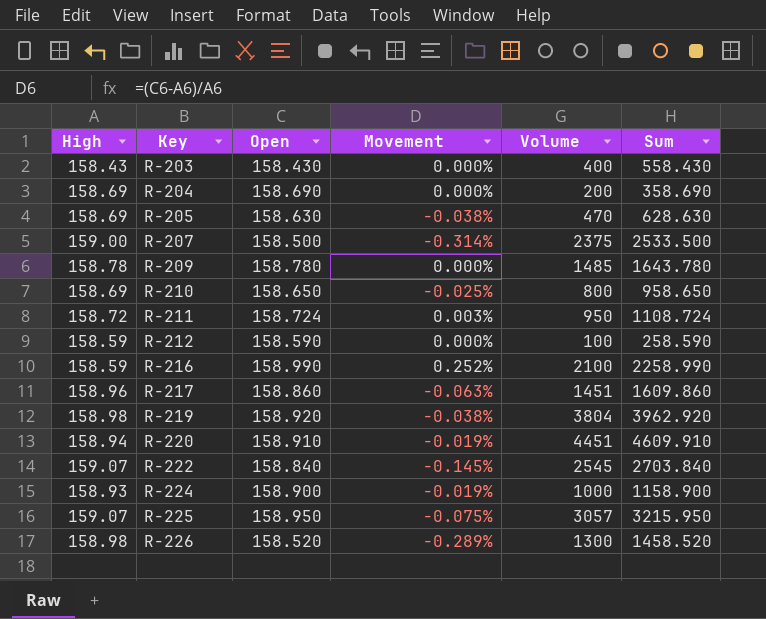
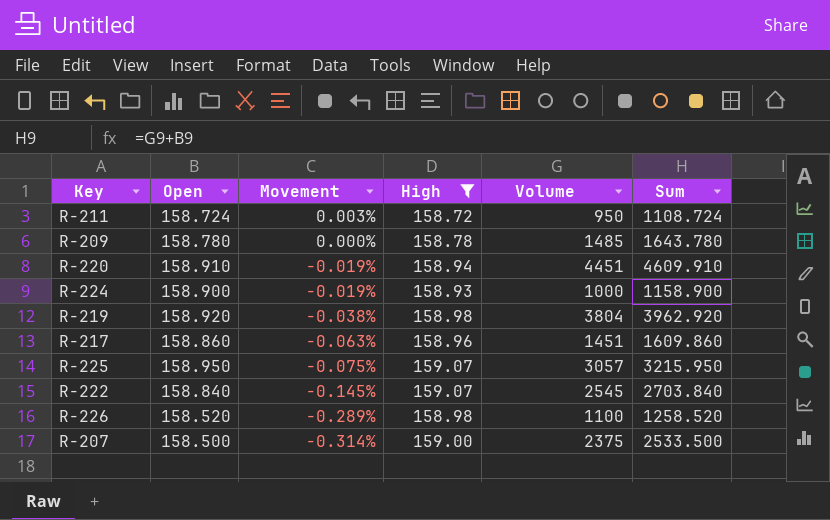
filter: none -> High >= 158.72
row order: Key ascending -> Movement descending
column High | position: 1 -> 4
R-226 | Volume: 1300 -> 1100
R-226 | Sum: 1458.520 -> 1258.520

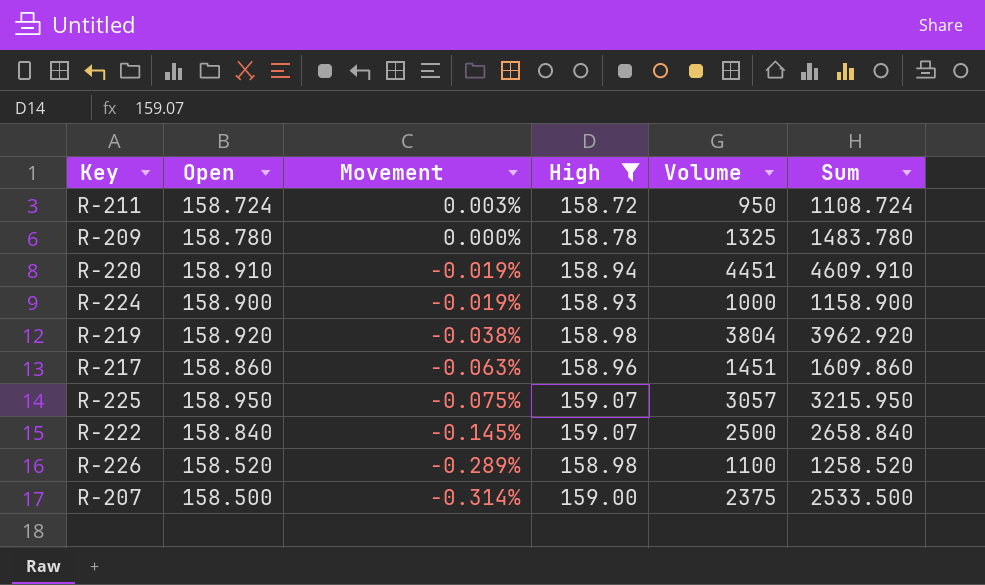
R-209 | Volume: 1485 -> 1325
R-209 | Sum: 1643.780 -> 1483.780
R-222 | Volume: 2545 -> 2500
R-222 | Sum: 2703.840 -> 2658.840

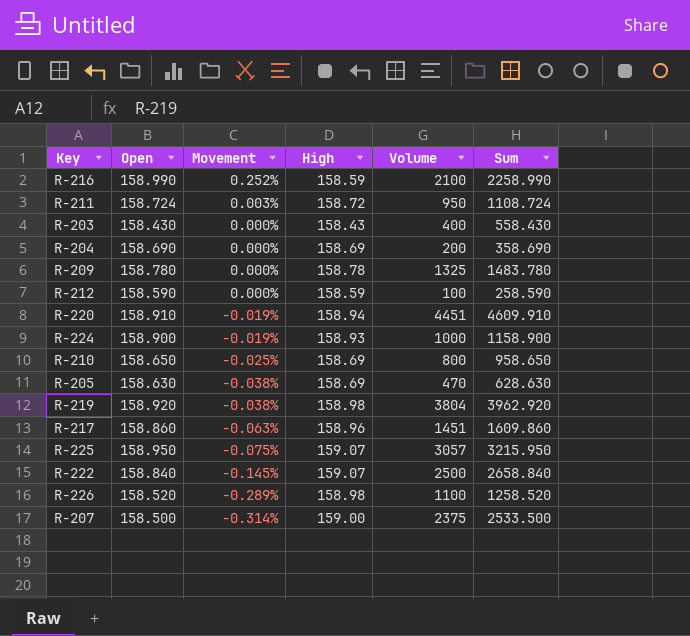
filter: High >= 158.72 -> none

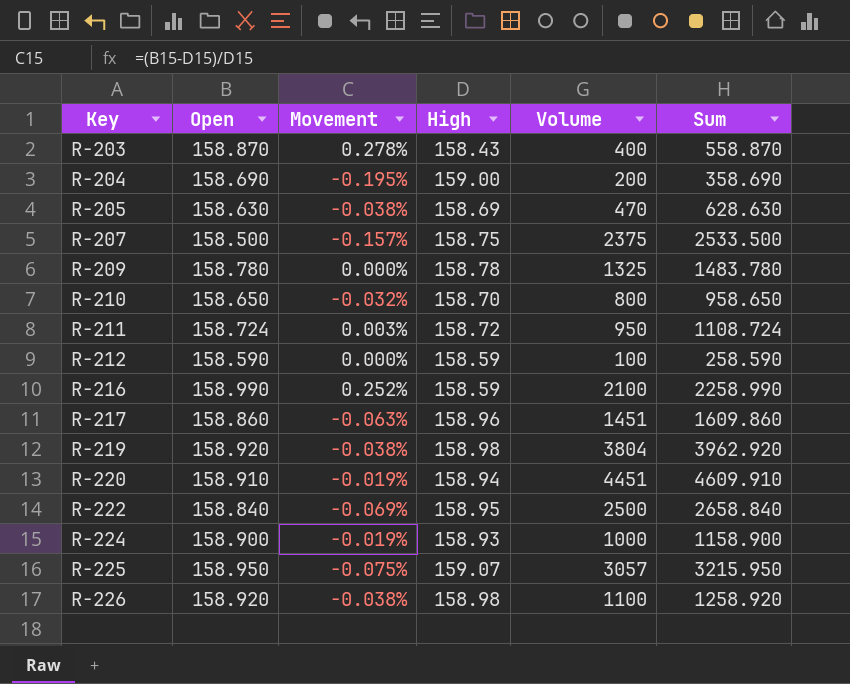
row order: Movement descending -> Key ascending
R-203 | Open: 158.430 -> 158.870
R-203 | Movement: 0.000% -> 0.278%
R-203 | Sum: 558.430 -> 558.870
R-204 | Movement: 0.000% -> -0.195%
R-204 | High: 158.69 -> 159.00
R-207 | Movement: -0.314% -> -0.157%
R-207 | High: 159.00 -> 158.75
R-210 | Movement: -0.025% -> -0.032%
R-210 | High: 158.69 -> 158.70
R-222 | Movement: -0.145% -> -0.069%
R-222 | High: 159.07 -> 158.95
R-226 | Open: 158.520 -> 158.920
R-226 | Movement: -0.289% -> -0.038%
R-226 | Sum: 1258.520 -> 1258.920

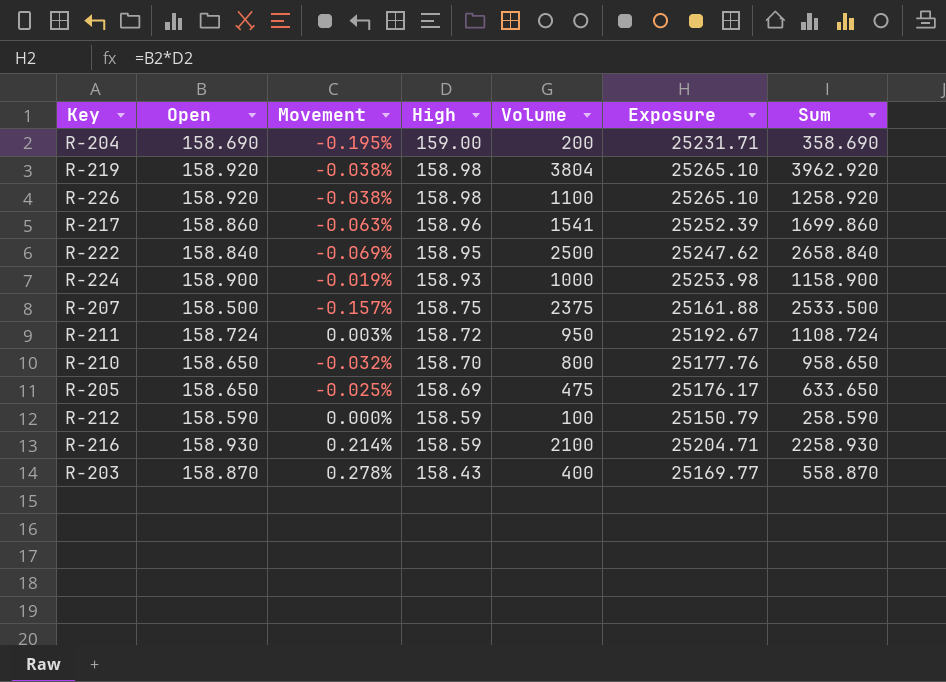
row order: Key ascending -> High descending
column Exposure | formula: none -> [Open] * [High]
row R-209: 158.780 | 0.000% | 158.78 | 1325 | 1483.780 -> none
row R-220: 158.910 | -0.019% | 158.94 | 4451 | 4609.910 -> none
row R-225: 158.950 | -0.075% | 159.07 | 3057 | 3215.950 -> none
R-217 | Volume: 1451 -> 1541
R-217 | Sum: 1609.860 -> 1699.860
R-205 | Open: 158.630 -> 158.650
R-205 | Movement: -0.038% -> -0.025%
R-205 | Volume: 470 -> 475
R-205 | Sum: 628.630 -> 633.650
R-216 | Open: 158.990 -> 158.930
R-216 | Movement: 0.252% -> 0.214%
R-216 | Sum: 2258.990 -> 2258.930

